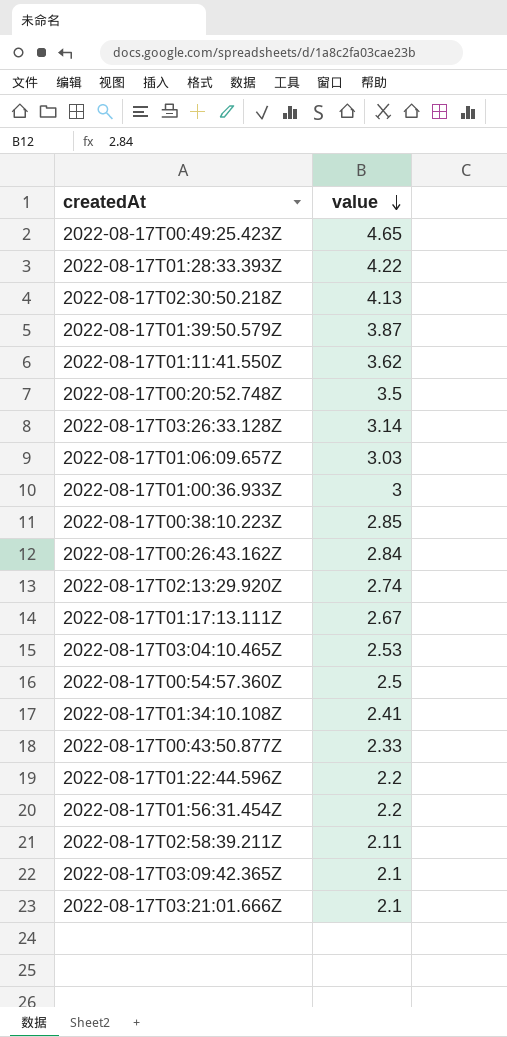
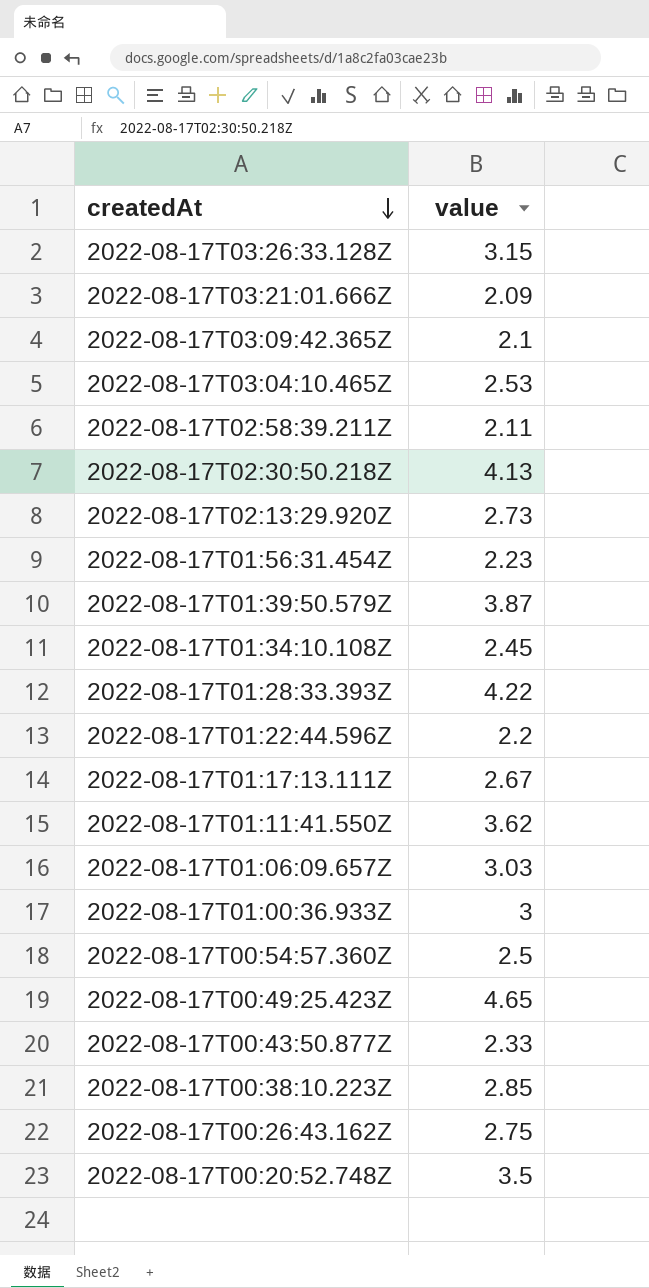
row order: value descending -> createdAt descending
2022-08-17T03:26:33.128Z | value: 3.14 -> 3.15
2022-08-17T03:21:01.666Z | value: 2.1 -> 2.09
2022-08-17T02:13:29.920Z | value: 2.74 -> 2.73
2022-08-17T01:56:31.454Z | value: 2.2 -> 2.23
2022-08-17T01:34:10.108Z | value: 2.41 -> 2.45
2022-08-17T00:26:43.162Z | value: 2.84 -> 2.75

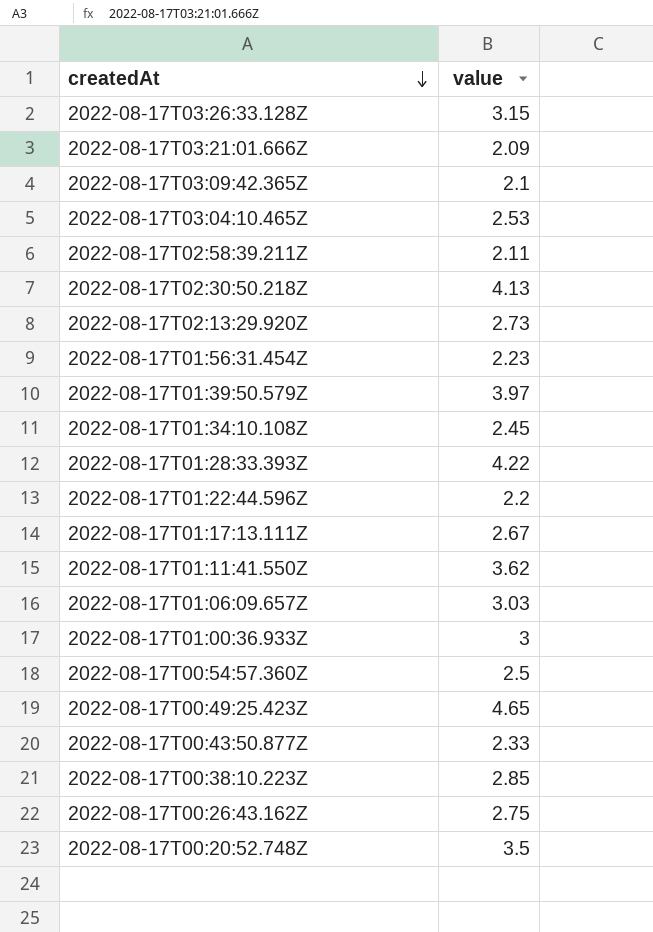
2022-08-17T01:39:50.579Z | value: 3.87 -> 3.97

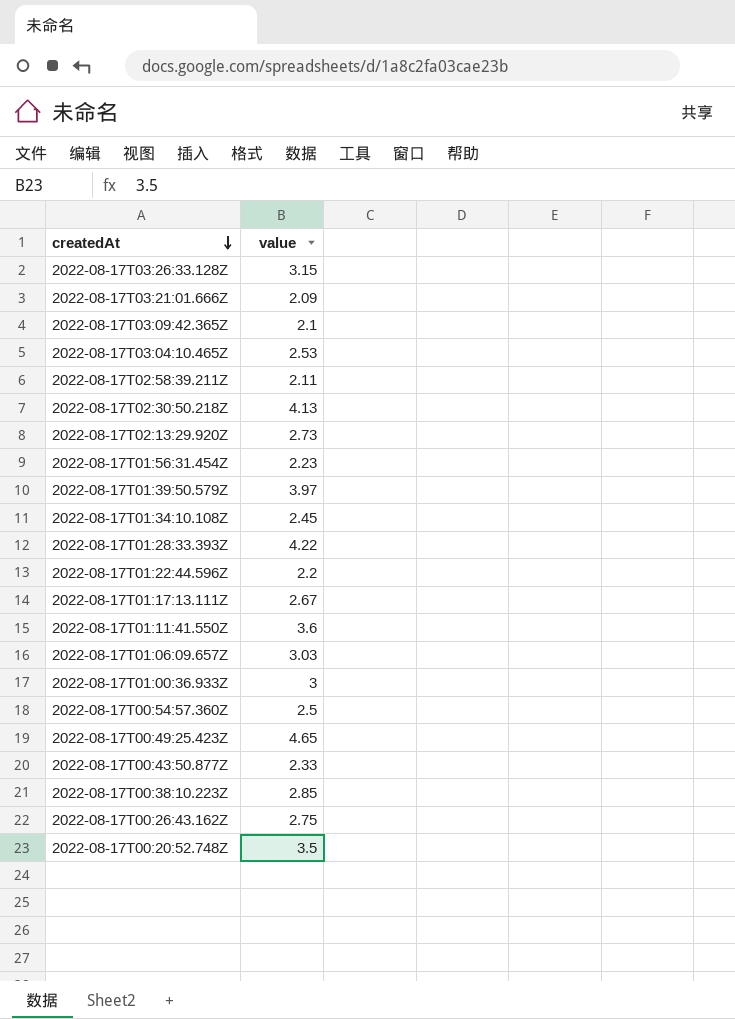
2022-08-17T01:11:41.550Z | value: 3.62 -> 3.6

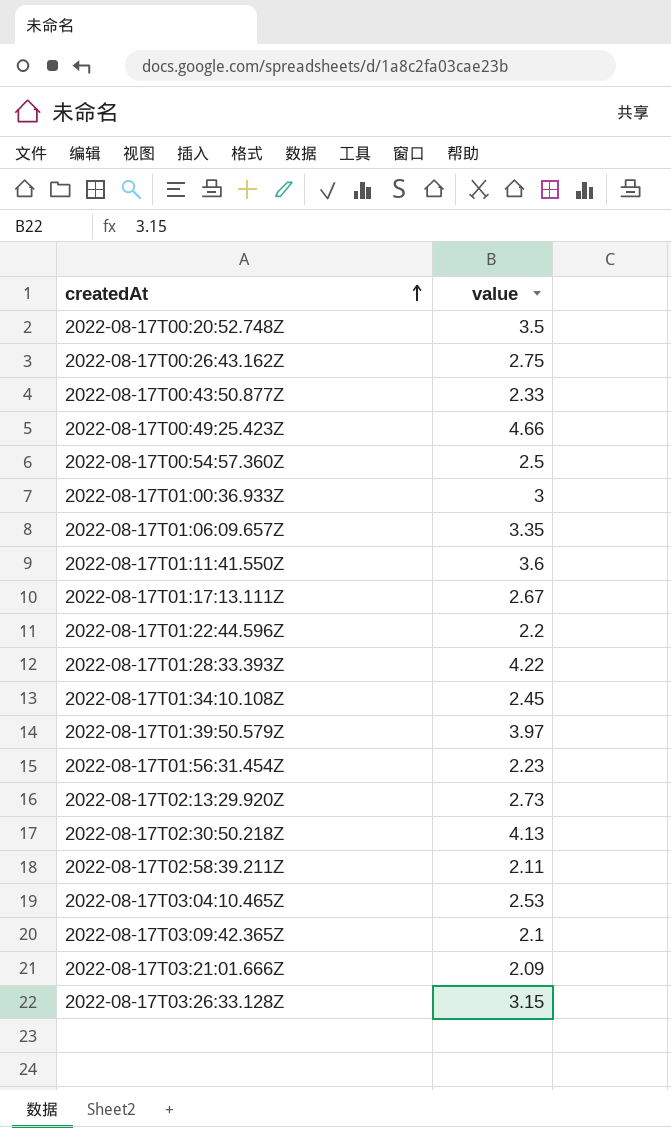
row order: createdAt descending -> createdAt ascending
row 2022-08-17T00:38:10.223Z: 2.85 -> none
2022-08-17T00:49:25.423Z | value: 4.65 -> 4.66
2022-08-17T01:06:09.657Z | value: 3.03 -> 3.35

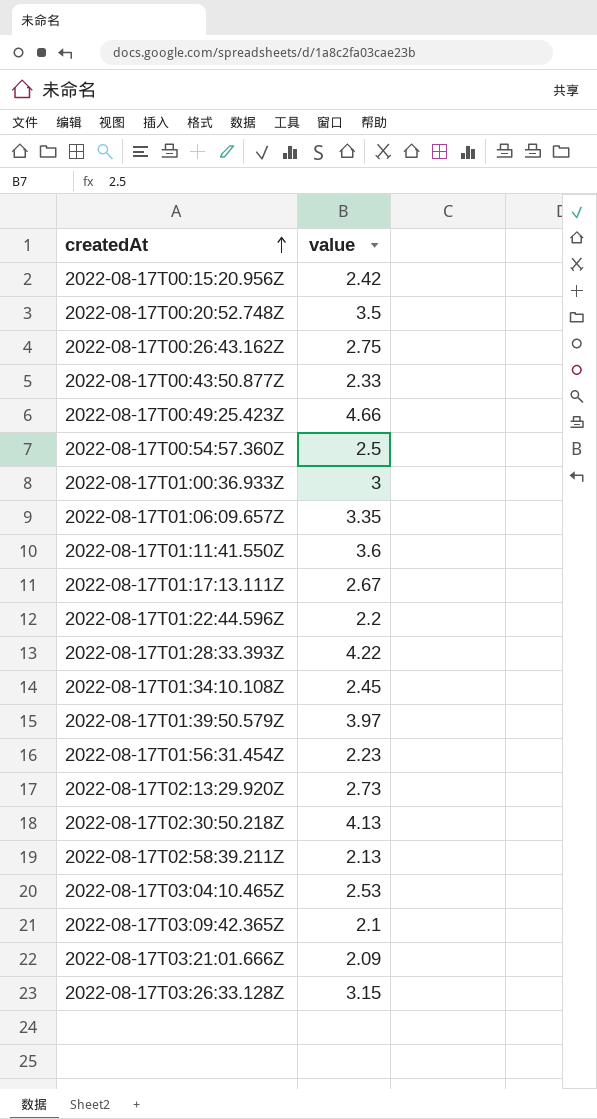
row 2022-08-17T00:15:20.956Z: none -> 2.42
2022-08-17T02:58:39.211Z | value: 2.11 -> 2.13

